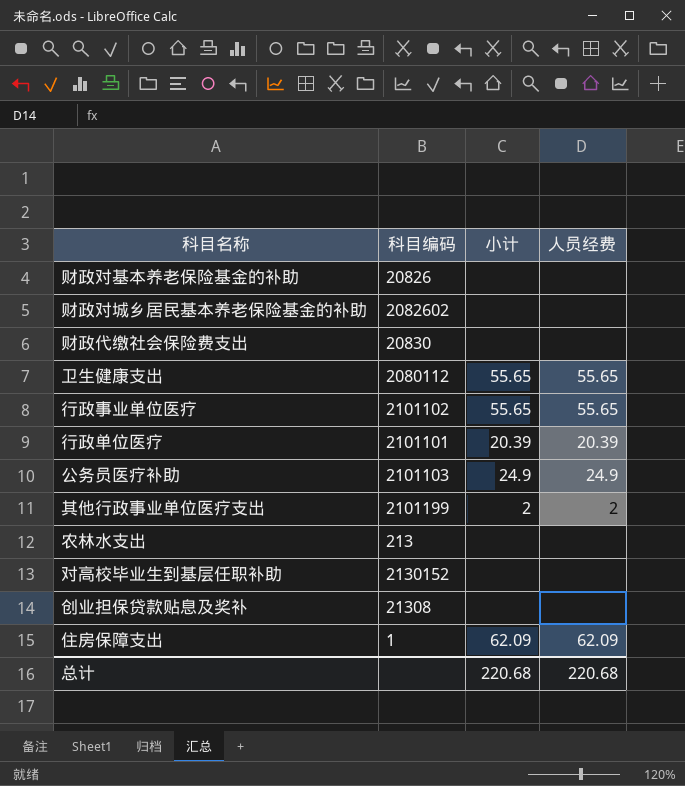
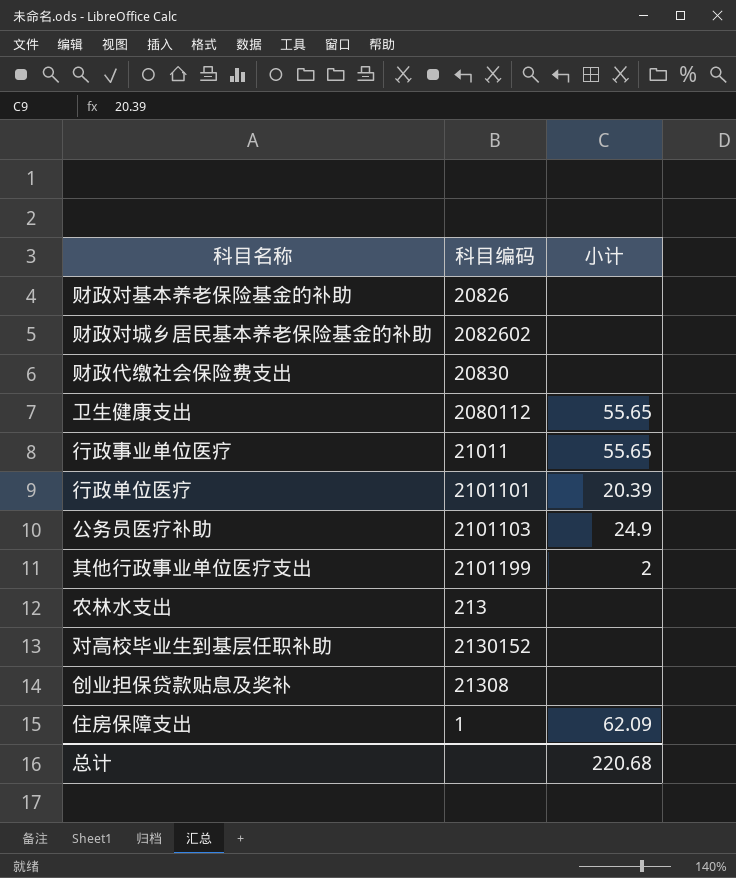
column 人员经费 | position: 4 -> none
行政事业单位医疗 | 科目编码: 2101102 -> 21011

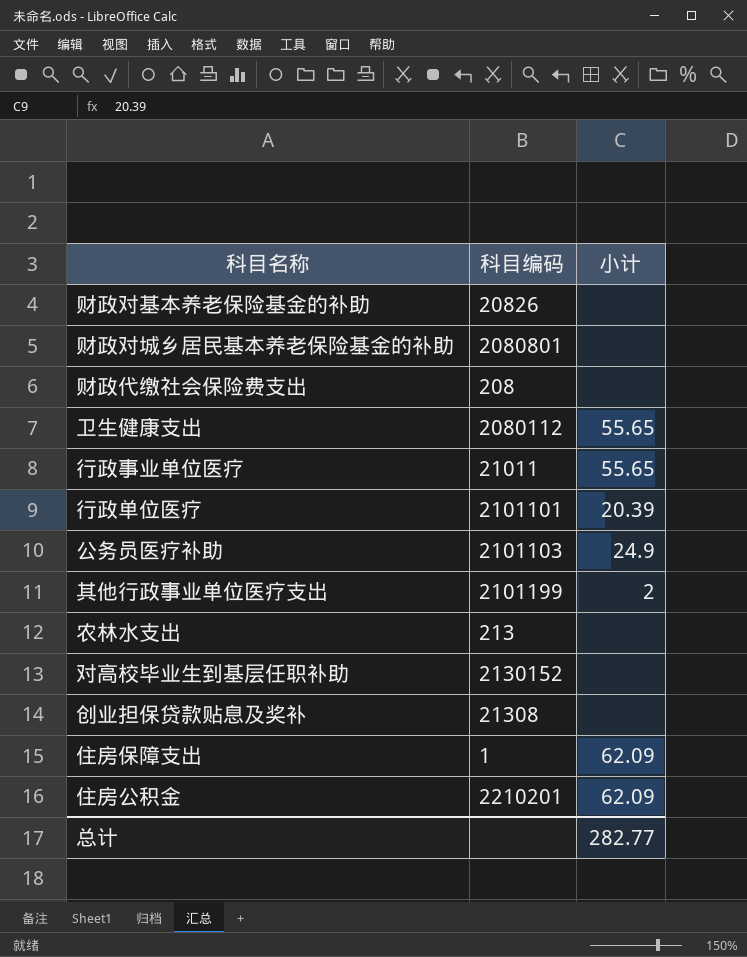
财政对城乡居民基本养老保险基金的补助 | 科目编码: 2082602 -> 2080801
财政代缴社会保险费支出 | 科目编码: 20830 -> 208
row 住房公积金: none -> 2210201 | 62.09
总计 | 小计: 220.68 -> 282.77

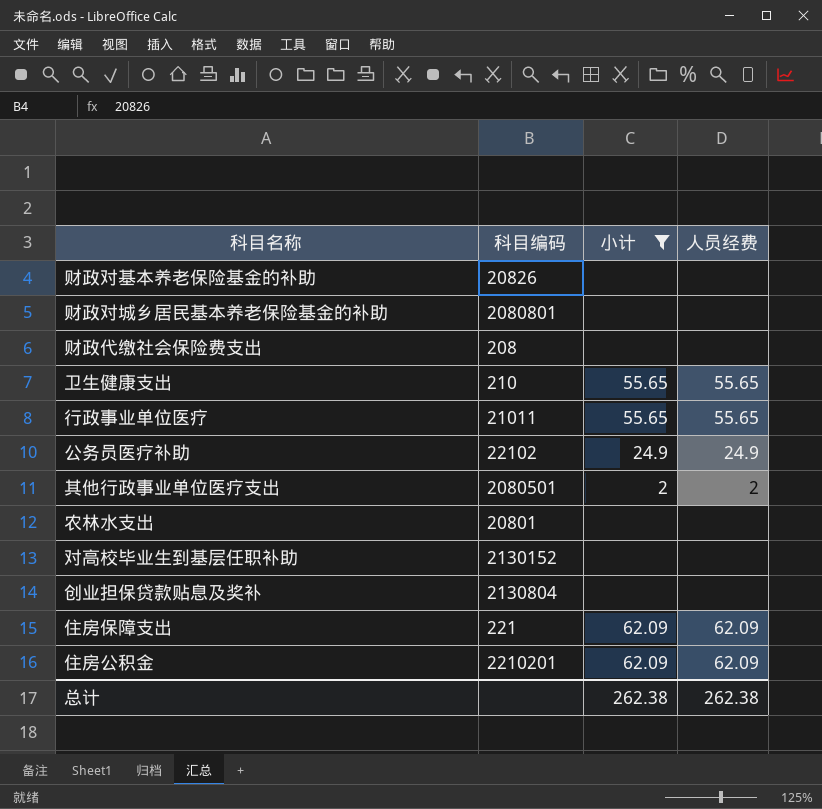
filter: none -> 小计 != 20.39
column 人员经费 | position: none -> 4
卫生健康支出 | 科目编码: 2080112 -> 210
公务员医疗补助 | 科目编码: 2101103 -> 22102
其他行政事业单位医疗支出 | 科目编码: 2101199 -> 2080501
农林水支出 | 科目编码: 213 -> 20801
创业担保贷款贴息及奖补 | 科目编码: 21308 -> 2130804
住房保障支出 | 科目编码: 1 -> 221
总计 | 小计: 282.77 -> 262.38

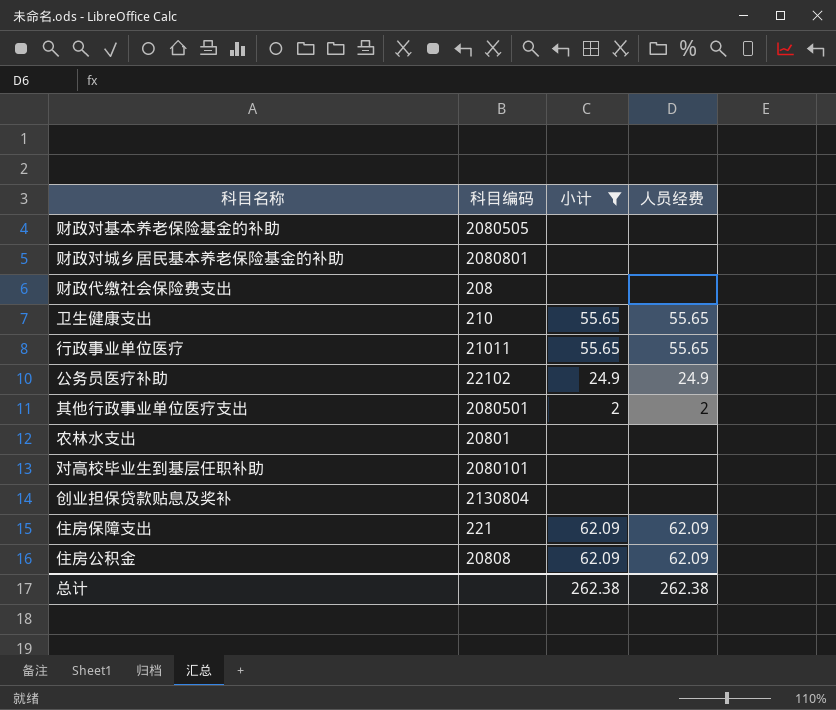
财政对基本养老保险基金的补助 | 科目编码: 20826 -> 2080505
对高校毕业生到基层任职补助 | 科目编码: 2130152 -> 2080101
住房公积金 | 科目编码: 2210201 -> 20808

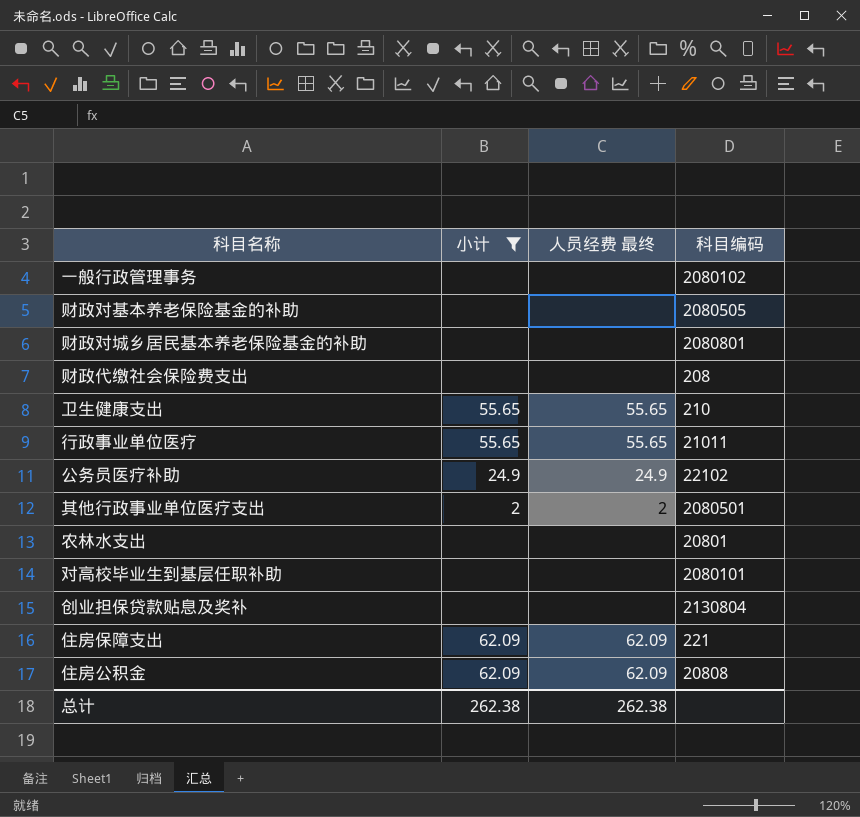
column name: 人员经费 -> 人员经费 最终
column 科目编码 | position: 2 -> 4
row 一般行政管理事务: none -> none | none | 2080102

